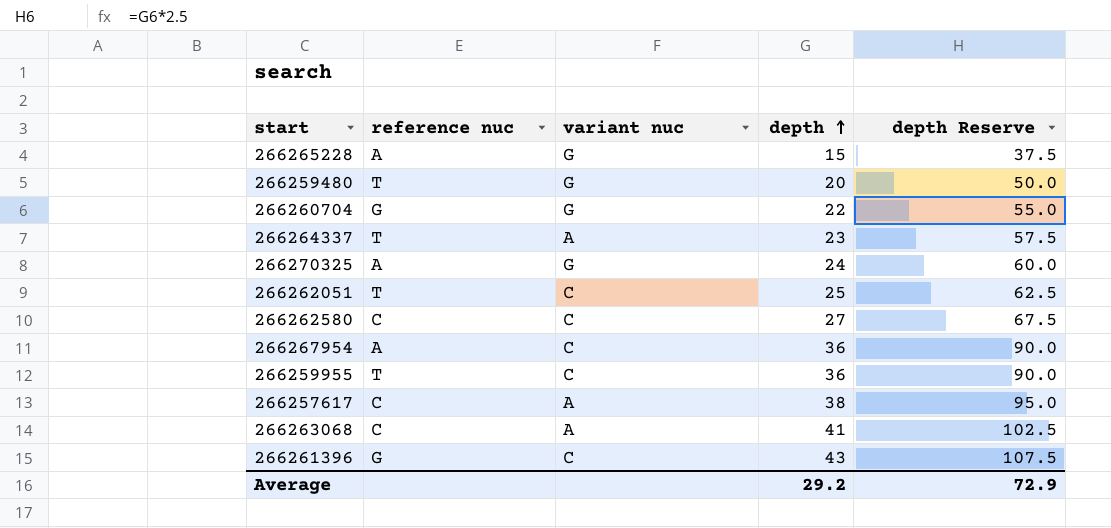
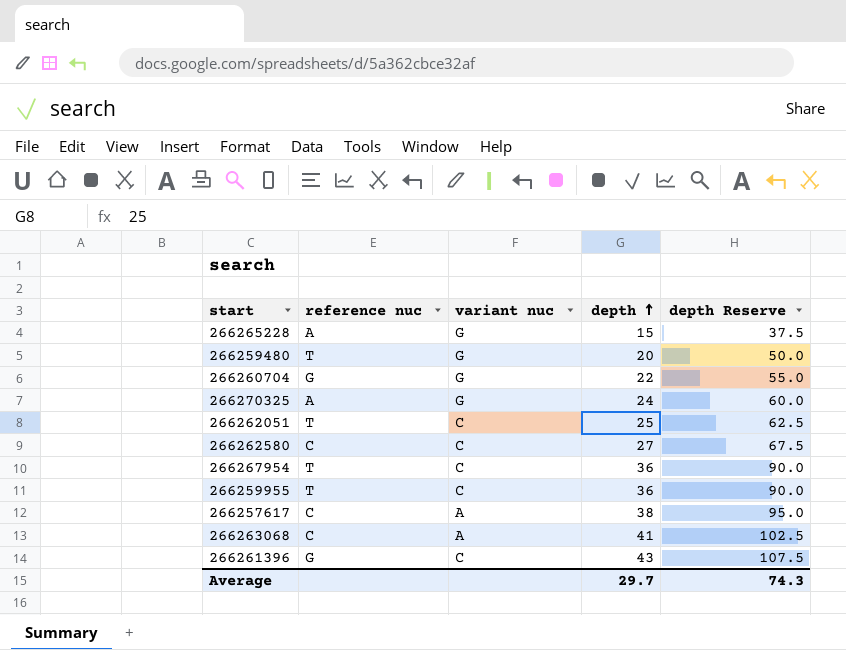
row 266264337: T | A | 23 | 57.5 -> none
266267954 | reference nuc: A -> T
Average | depth: 29.2 -> 29.7
Average | depth Reserve: 72.9 -> 74.3

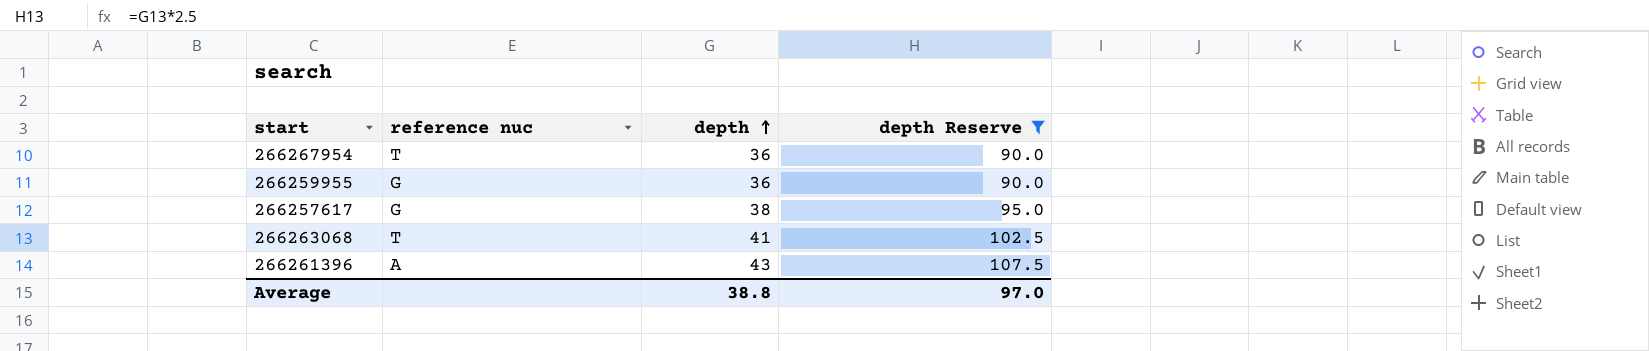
filter: none -> depth Reserve >= 90.0
column variant nuc | position: 3 -> none
266259955 | reference nuc: T -> G
266257617 | reference nuc: C -> G
266263068 | reference nuc: C -> T
266261396 | reference nuc: G -> A
Average | depth: 29.7 -> 38.8
Average | depth Reserve: 74.3 -> 97.0

